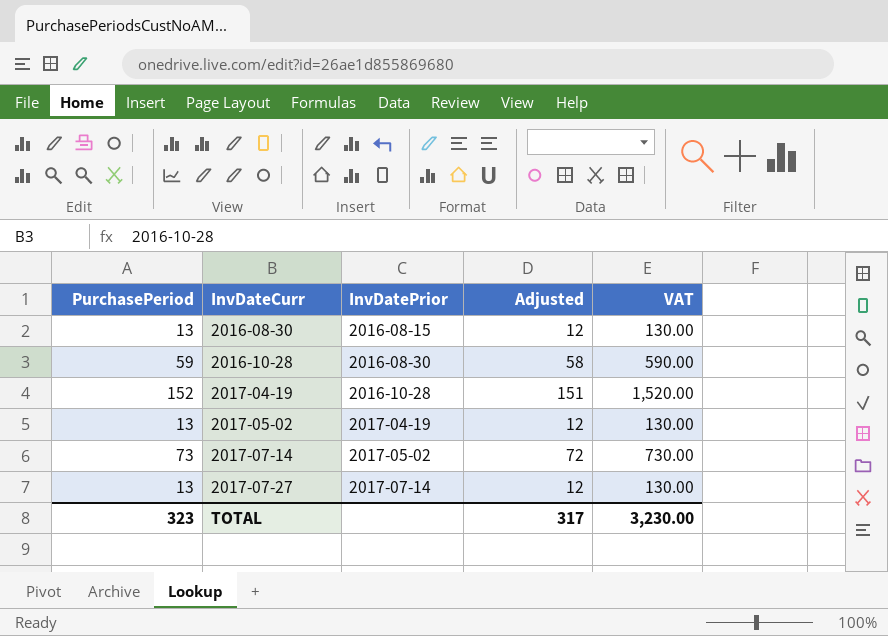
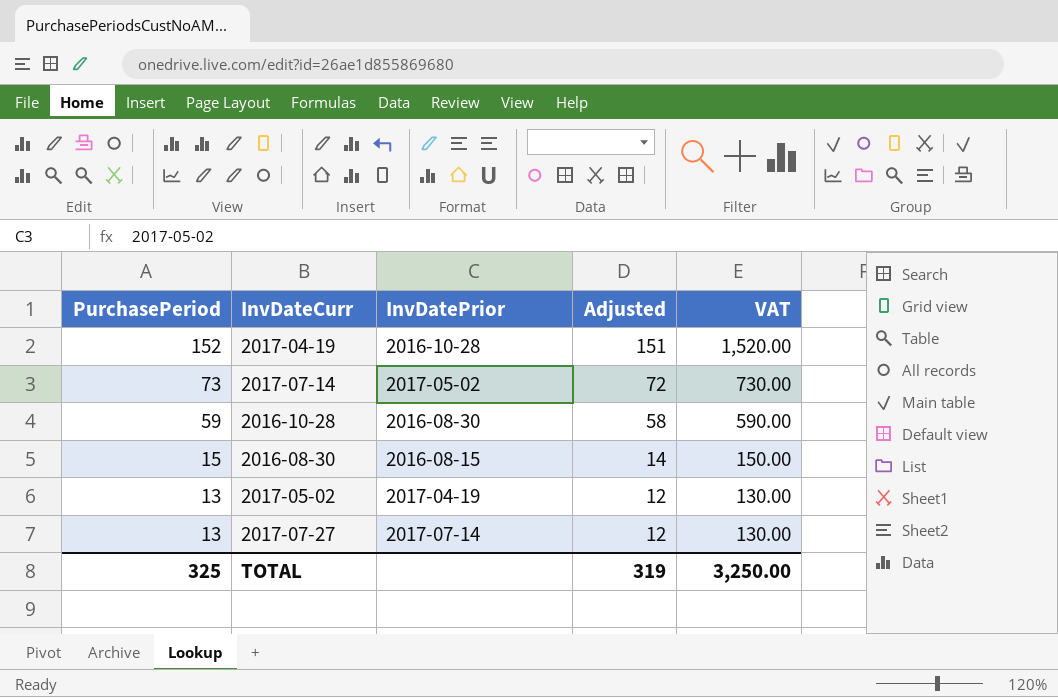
row order: InvDateCurr ascending -> PurchasePeriod descending
2016-08-30 | PurchasePeriod: 13 -> 15
2016-08-30 | Adjusted: 12 -> 14
2016-08-30 | VAT: 130.00 -> 150.00
TOTAL | PurchasePeriod: 323 -> 325
TOTAL | Adjusted: 317 -> 319
TOTAL | VAT: 3,230.00 -> 3,250.00

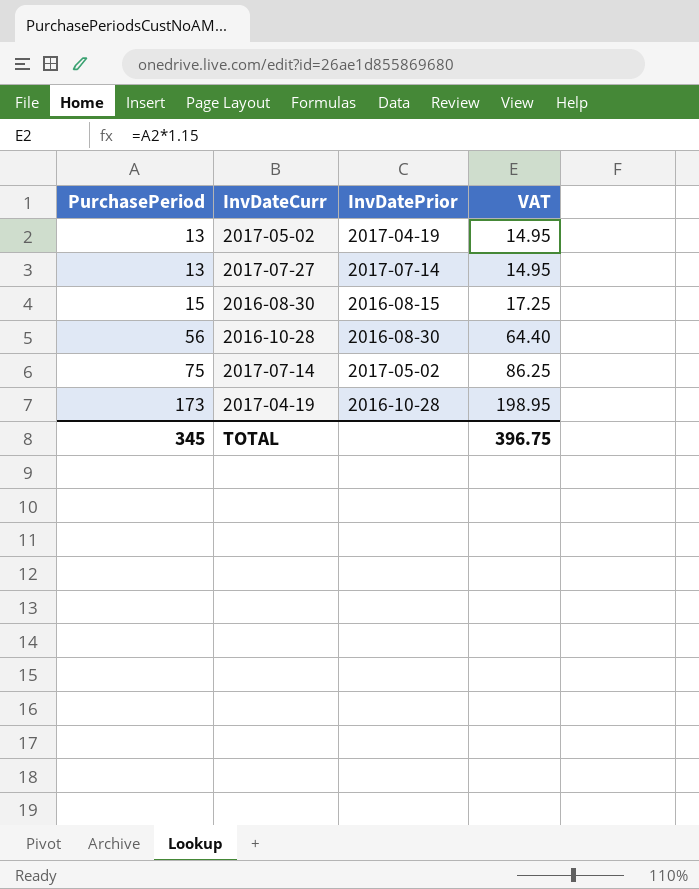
row order: PurchasePeriod descending -> PurchasePeriod ascending
column Adjusted | formula: [PurchasePeriod] - 1 -> none
column VAT | formula: [PurchasePeriod] * 10 -> [PurchasePeriod] * 1.15
2016-10-28 | PurchasePeriod: 59 -> 56
2017-07-14 | PurchasePeriod: 73 -> 75
2017-04-19 | PurchasePeriod: 152 -> 173
TOTAL | PurchasePeriod: 325 -> 345
TOTAL | VAT: 3,250.00 -> 396.75

